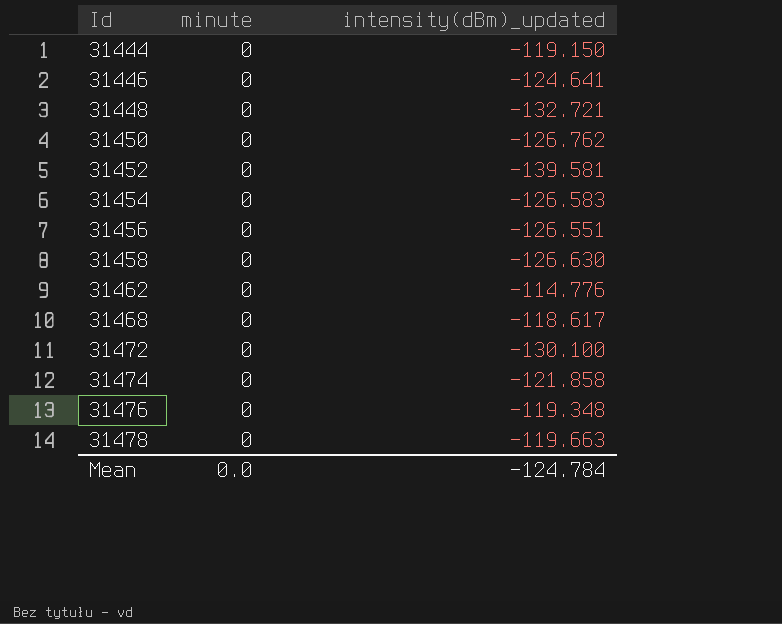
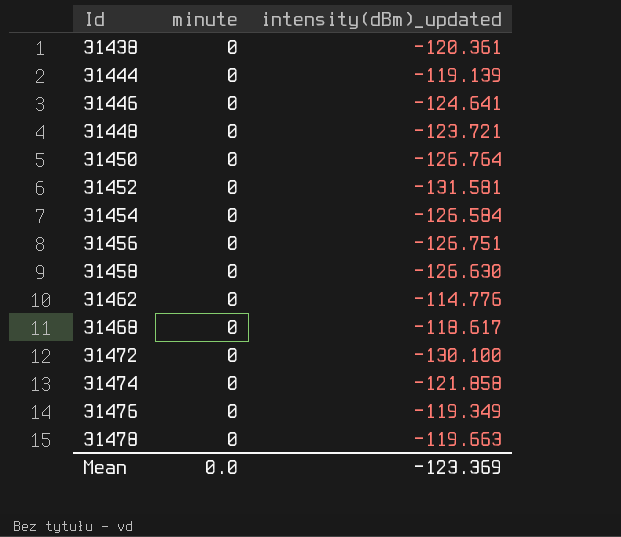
row 31438: none -> 0 | -120.361
31444 | intensity(dBm)_updated: -119.150 -> -119.139
31448 | intensity(dBm)_updated: -132.721 -> -123.721
31450 | intensity(dBm)_updated: -126.762 -> -126.764
31452 | intensity(dBm)_updated: -139.581 -> -131.581
31454 | intensity(dBm)_updated: -126.583 -> -126.584
31456 | intensity(dBm)_updated: -126.551 -> -126.751
31476 | intensity(dBm)_updated: -119.348 -> -119.349
Mean | intensity(dBm)_updated: -124.784 -> -123.369

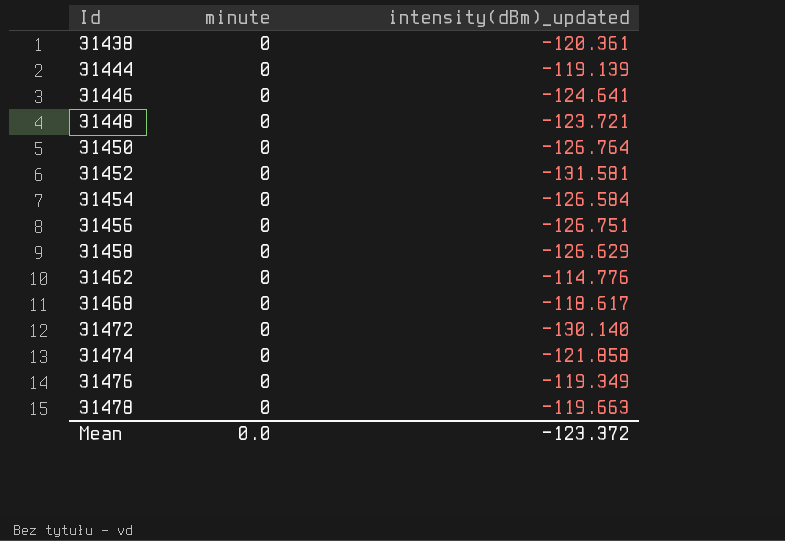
31458 | intensity(dBm)_updated: -126.630 -> -126.629
31472 | intensity(dBm)_updated: -130.100 -> -130.140
Mean | intensity(dBm)_updated: -123.369 -> -123.372

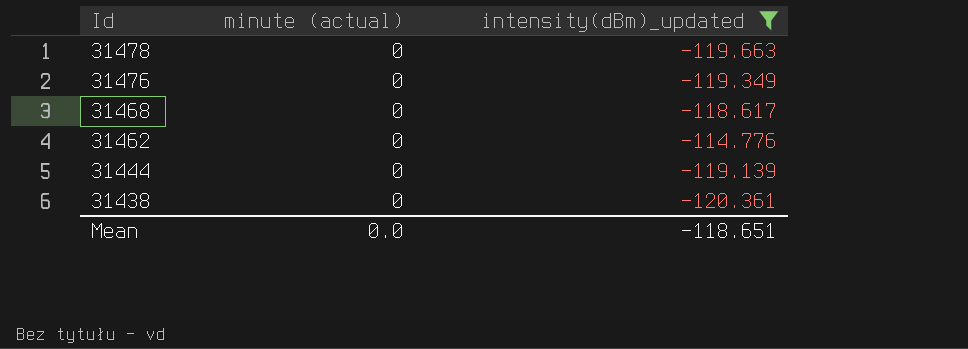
filter: none -> intensity(dBm)_updated >= -120.361
row order: Id ascending -> Id descending
column name: minute -> minute (actual)
Mean | intensity(dBm)_updated: -123.372 -> -118.651

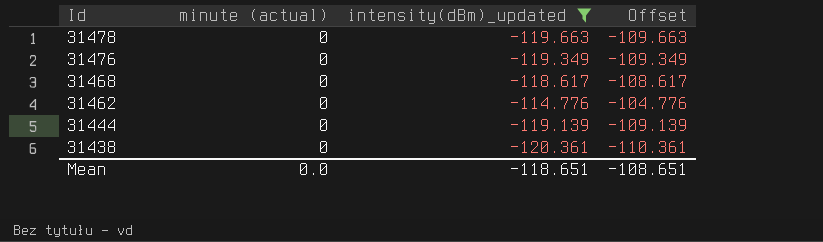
column Offset | formula: none -> [intensity(dBm)_updated] + 10

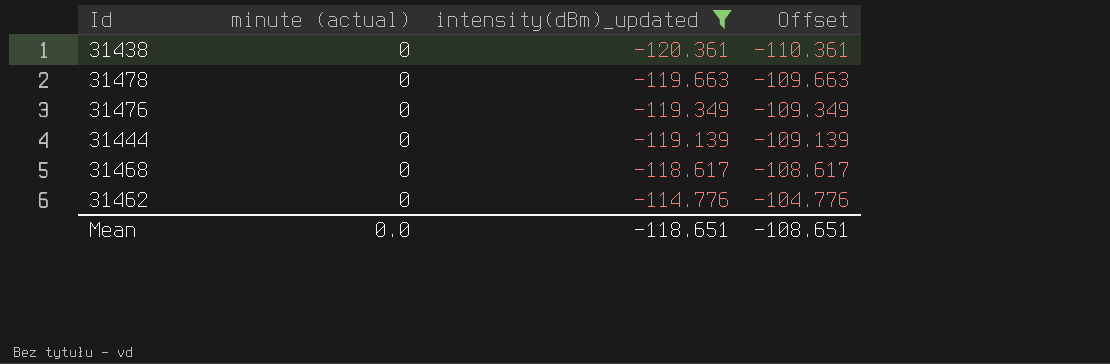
row order: Id descending -> intensity(dBm)_updated ascending

